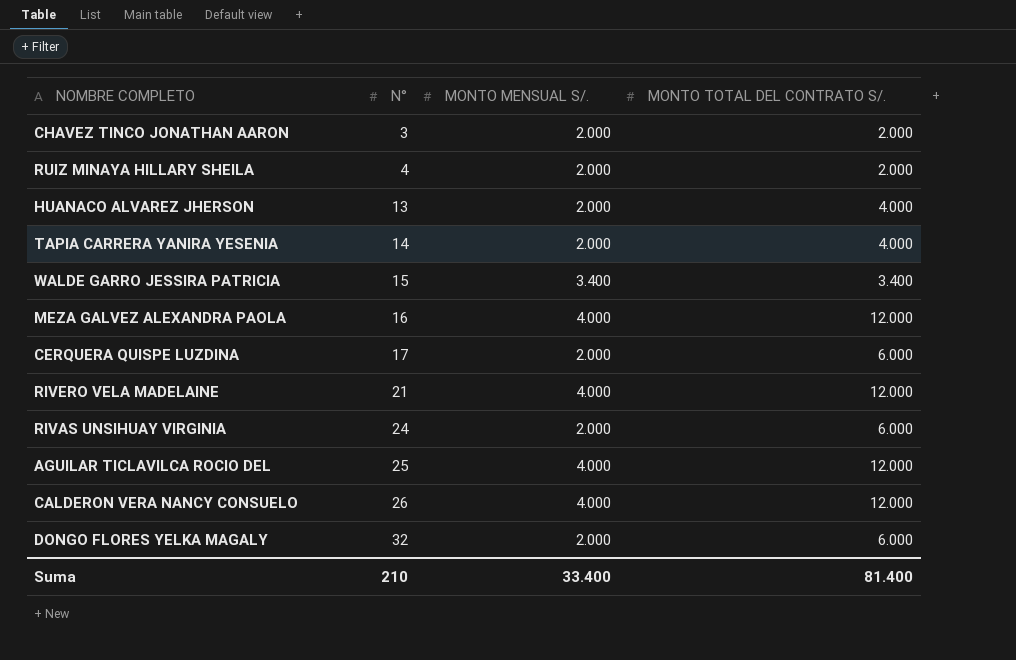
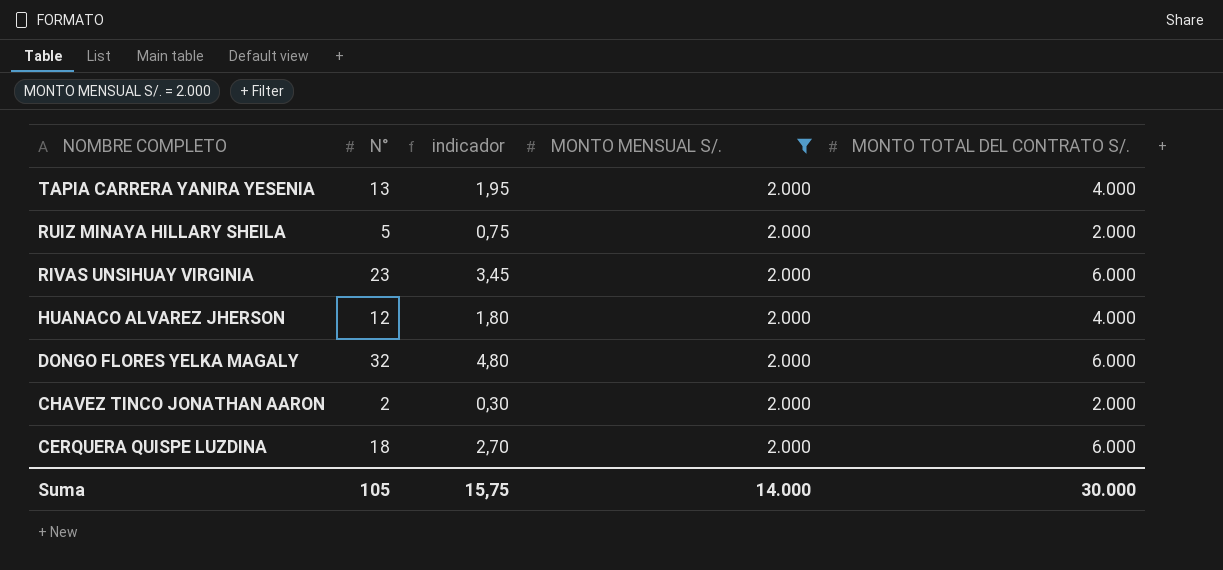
filter: none -> MONTO MENSUAL S/. = 2.000
row order: N° ascending -> NOMBRE COMPLETO descending
column indicador | formula: none -> [N°] * 0,15
TAPIA CARRERA YANIRA YESENIA | N°: 14 -> 13
RUIZ MINAYA HILLARY SHEILA | N°: 4 -> 5
RIVAS UNSIHUAY VIRGINIA | N°: 24 -> 23
HUANACO ALVAREZ JHERSON | N°: 13 -> 12
CHAVEZ TINCO JONATHAN AARON | N°: 3 -> 2
CERQUERA QUISPE LUZDINA | N°: 17 -> 18
Suma | N°: 210 -> 105
Suma | MONTO MENSUAL S/.: 33.400 -> 14.000
Suma | MONTO TOTAL DEL CONTRATO S/.: 81.400 -> 30.000

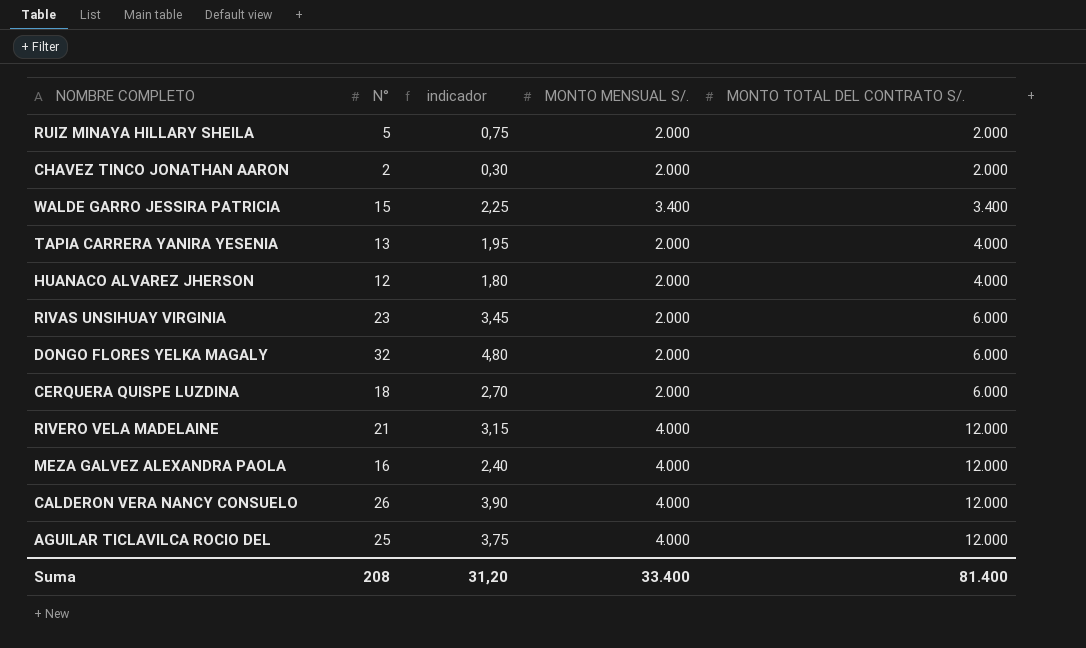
filter: MONTO MENSUAL S/. = 2.000 -> none
row order: NOMBRE COMPLETO descending -> MONTO TOTAL DEL CONTRATO S/. ascending
Suma | N°: 105 -> 208
Suma | indicador: 15,75 -> 31,20
Suma | MONTO MENSUAL S/.: 14.000 -> 33.400
Suma | MONTO TOTAL DEL CONTRATO S/.: 30.000 -> 81.400

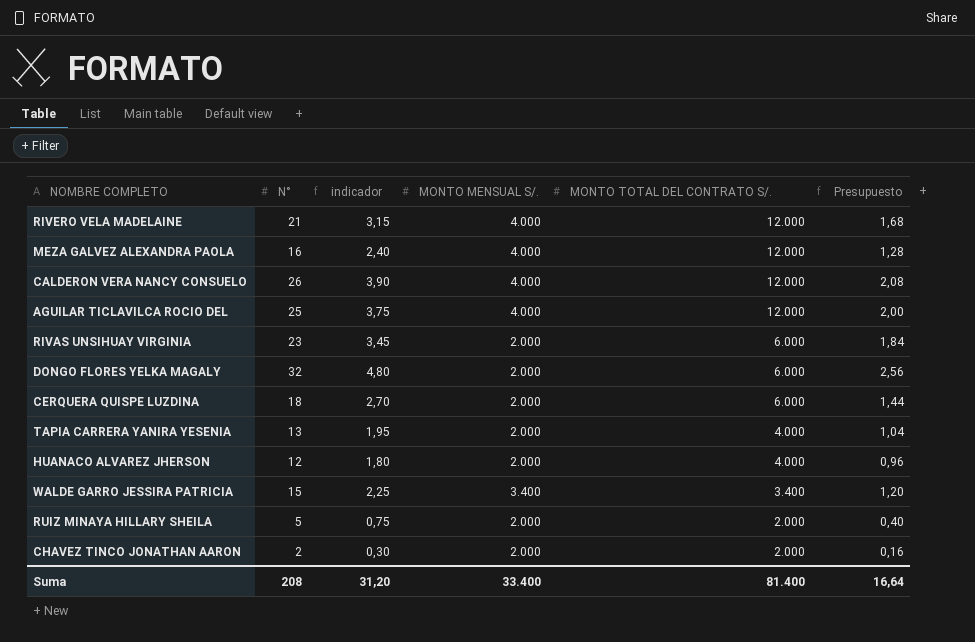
row order: MONTO TOTAL DEL CONTRATO S/. ascending -> MONTO TOTAL DEL CONTRATO S/. descending
column Presupuesto | formula: none -> [N°] * 0,08

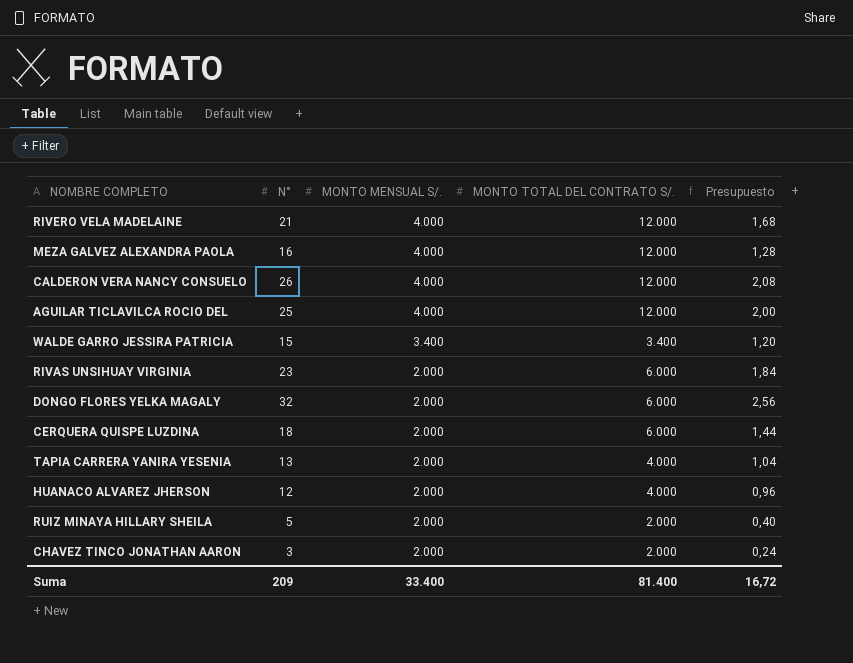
row order: MONTO TOTAL DEL CONTRATO S/. descending -> MONTO MENSUAL S/. descending
column indicador | formula: [N°] * 0,15 -> none
CHAVEZ TINCO JONATHAN AARON | N°: 2 -> 3
CHAVEZ TINCO JONATHAN AARON | Presupuesto: 0,16 -> 0,24
Suma | N°: 208 -> 209
Suma | Presupuesto: 16,64 -> 16,72

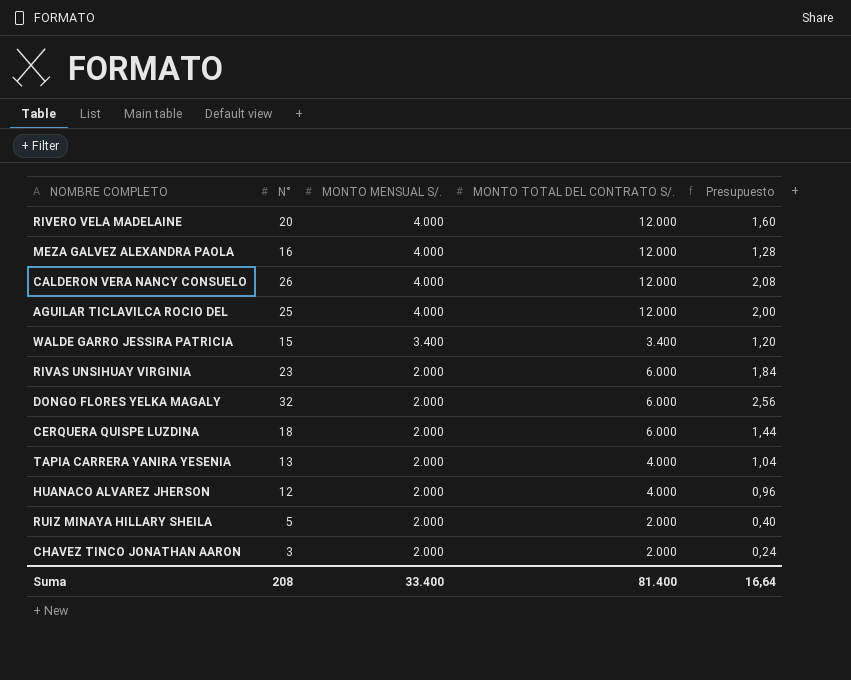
RIVERO VELA MADELAINE | N°: 21 -> 20
RIVERO VELA MADELAINE | Presupuesto: 1,68 -> 1,60
Suma | N°: 209 -> 208
Suma | Presupuesto: 16,72 -> 16,64

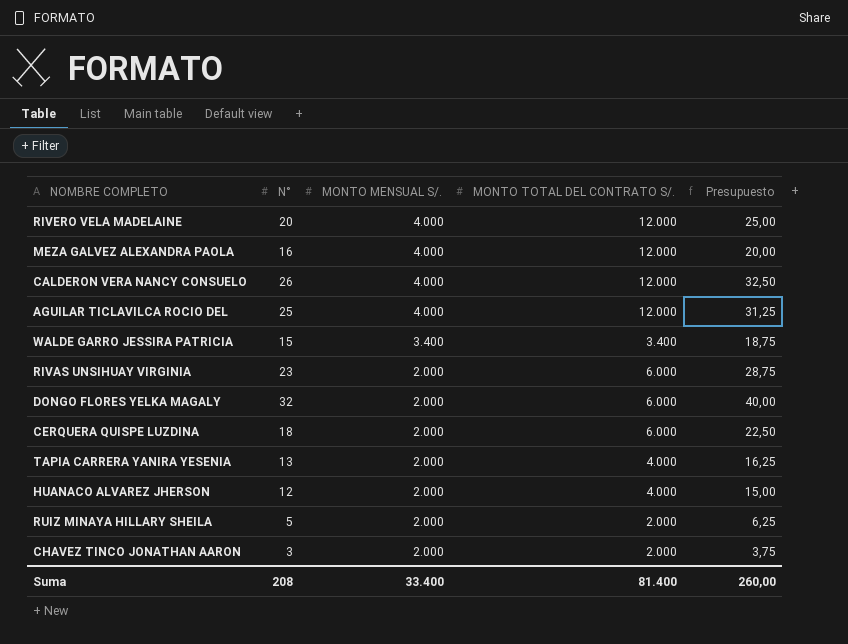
column Presupuesto | formula: [N°] * 0,08 -> [N°] * 1,25
Suma | Presupuesto: 16,64 -> 260,00

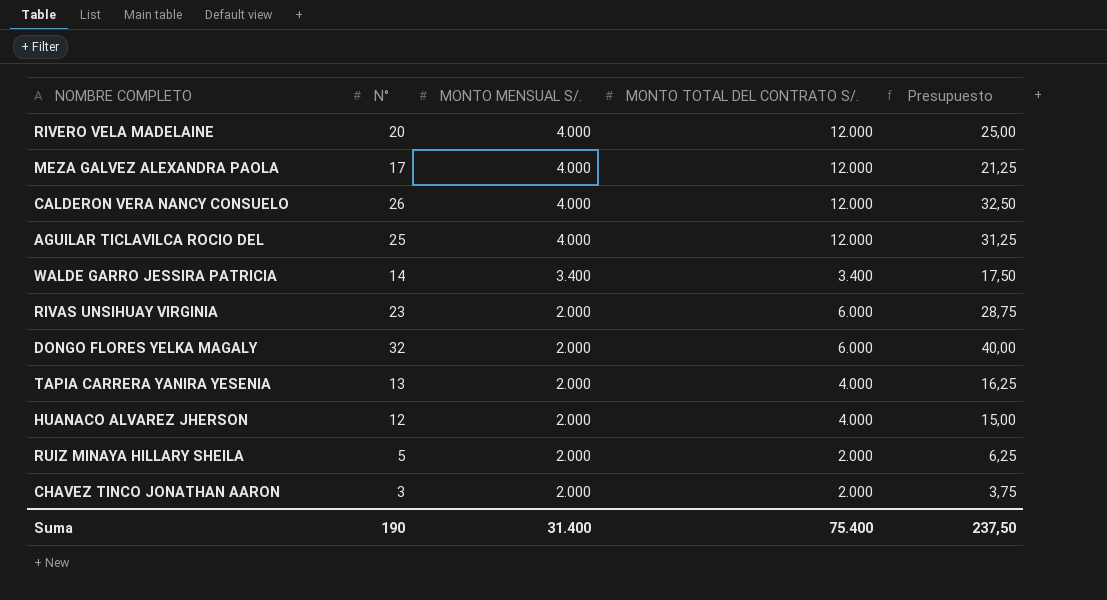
row CERQUERA QUISPE LUZDINA: 18 | 2.000 | 6.000 | 22,50 -> none
MEZA GALVEZ ALEXANDRA PAOLA | N°: 16 -> 17
MEZA GALVEZ ALEXANDRA PAOLA | Presupuesto: 20,00 -> 21,25
WALDE GARRO JESSIRA PATRICIA | N°: 15 -> 14
WALDE GARRO JESSIRA PATRICIA | Presupuesto: 18,75 -> 17,50
Suma | N°: 208 -> 190
Suma | MONTO MENSUAL S/.: 33.400 -> 31.400
Suma | MONTO TOTAL DEL CONTRATO S/.: 81.400 -> 75.400
Suma | Presupuesto: 260,00 -> 237,50

